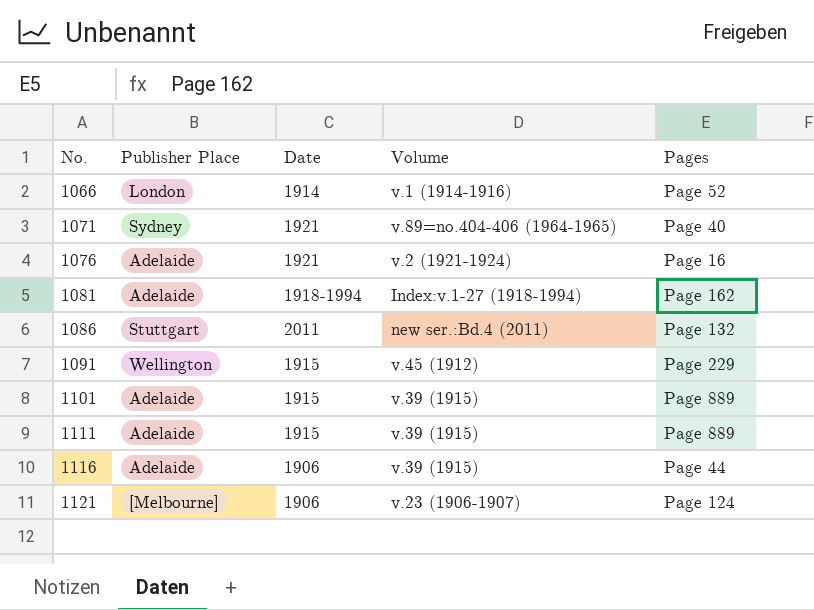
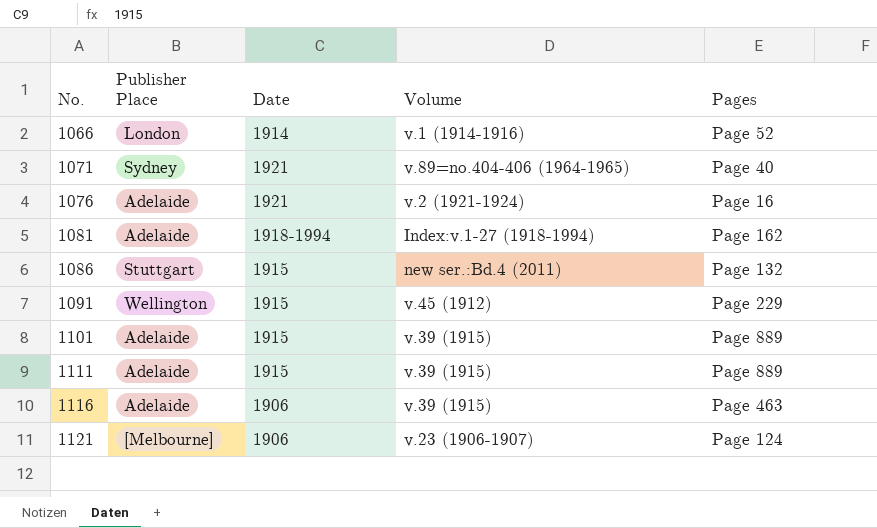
1086 | Date: 2011 -> 1915
1116 | Pages: Page 44 -> Page 463

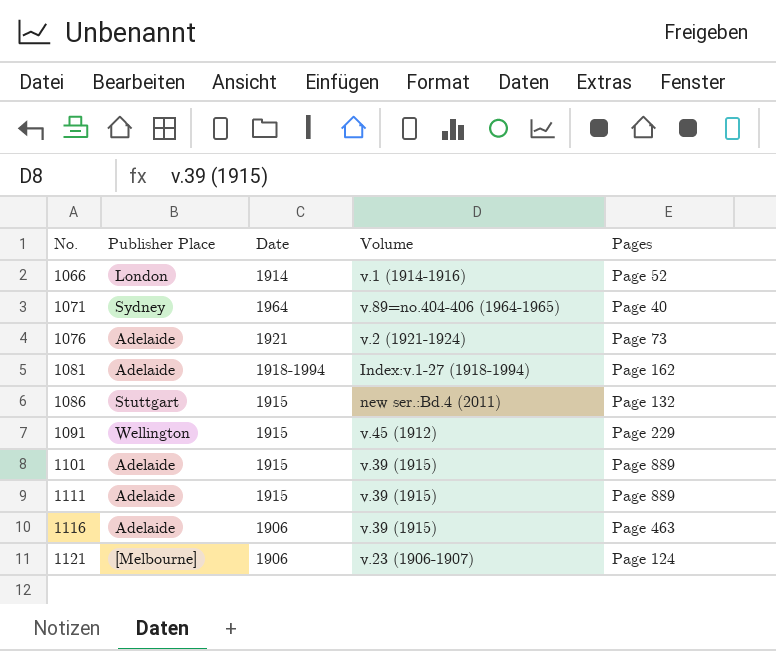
1071 | Date: 1921 -> 1964
1076 | Pages: Page 16 -> Page 73

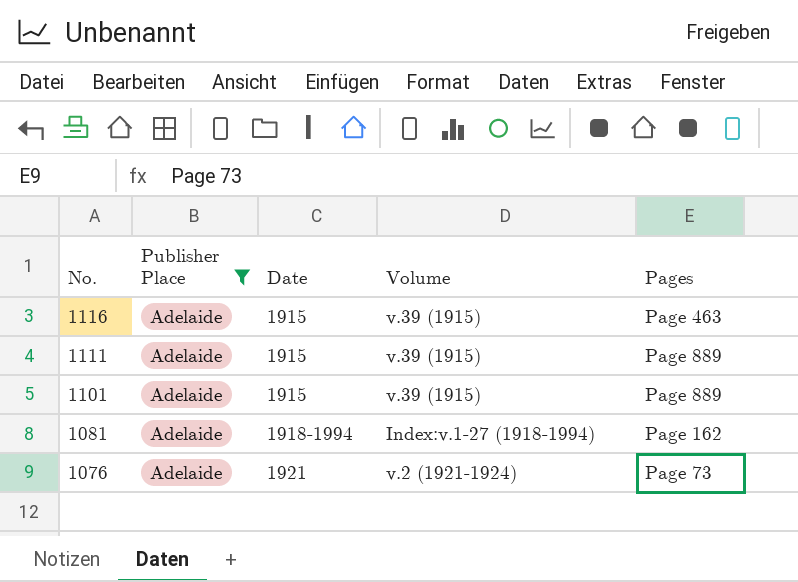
filter: none -> Publisher Place = Adelaide
row order: No. ascending -> No. descending
1116 | Date: 1906 -> 1915

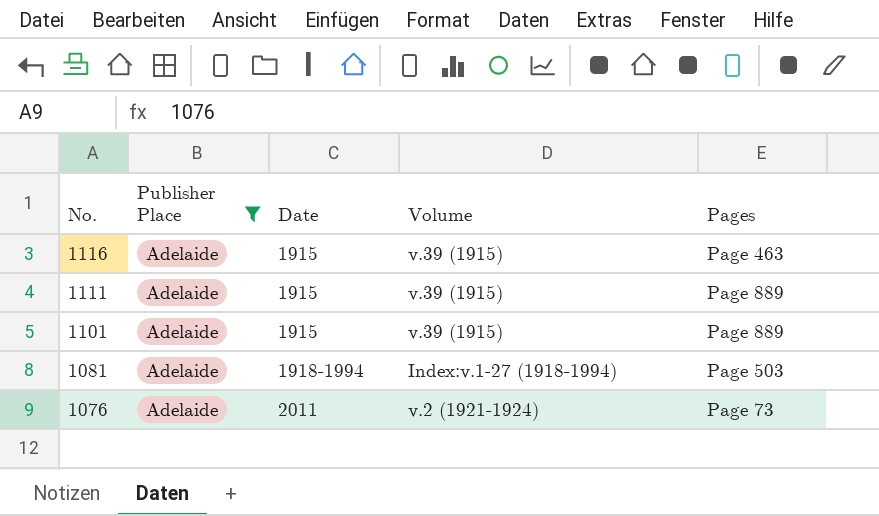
1081 | Pages: Page 162 -> Page 503
1076 | Date: 1921 -> 2011

